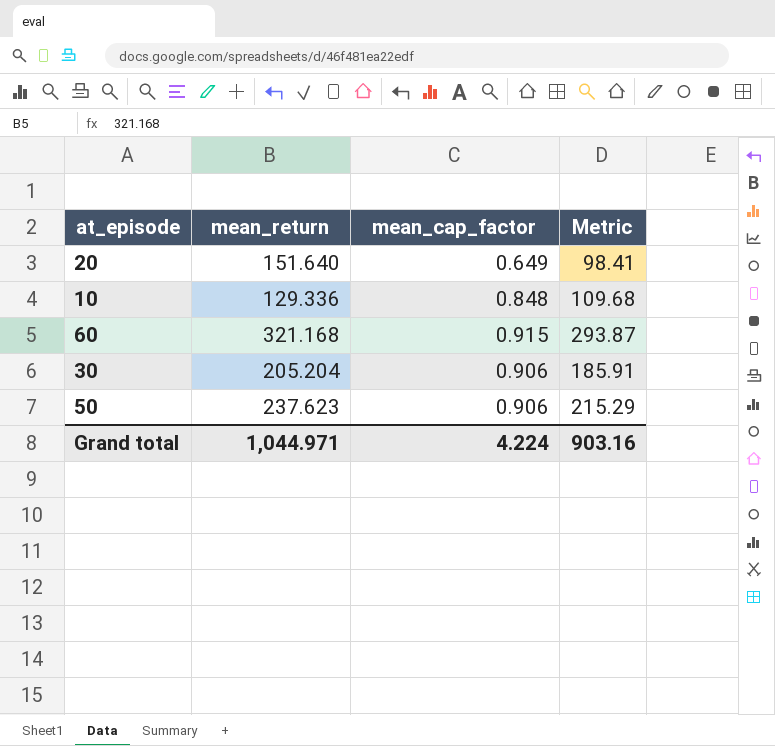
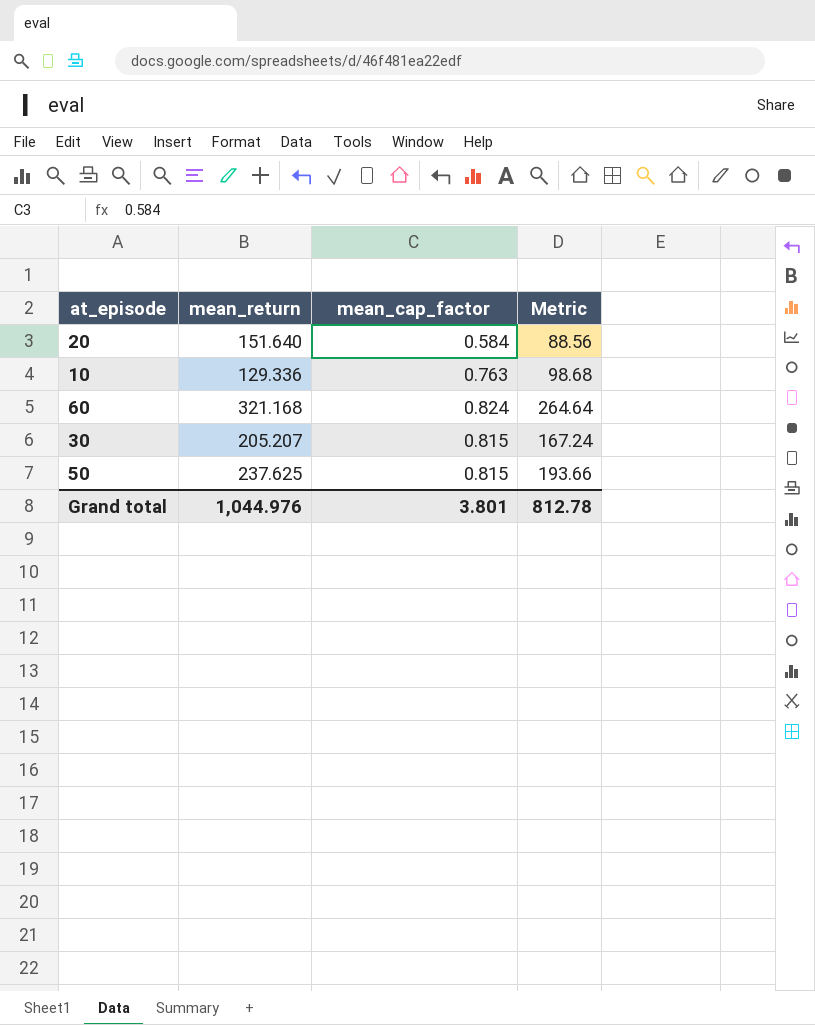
20 | mean_cap_factor: 0.649 -> 0.584
20 | Metric: 98.41 -> 88.56
10 | mean_cap_factor: 0.848 -> 0.763
10 | Metric: 109.68 -> 98.68
60 | mean_cap_factor: 0.915 -> 0.824
60 | Metric: 293.87 -> 264.64
30 | mean_return: 205.204 -> 205.207
30 | mean_cap_factor: 0.906 -> 0.815
30 | Metric: 185.91 -> 167.24
50 | mean_return: 237.623 -> 237.625
50 | mean_cap_factor: 0.906 -> 0.815
50 | Metric: 215.29 -> 193.66
Grand total | mean_return: 1,044.971 -> 1,044.976
Grand total | mean_cap_factor: 4.224 -> 3.801
Grand total | Metric: 903.16 -> 812.78

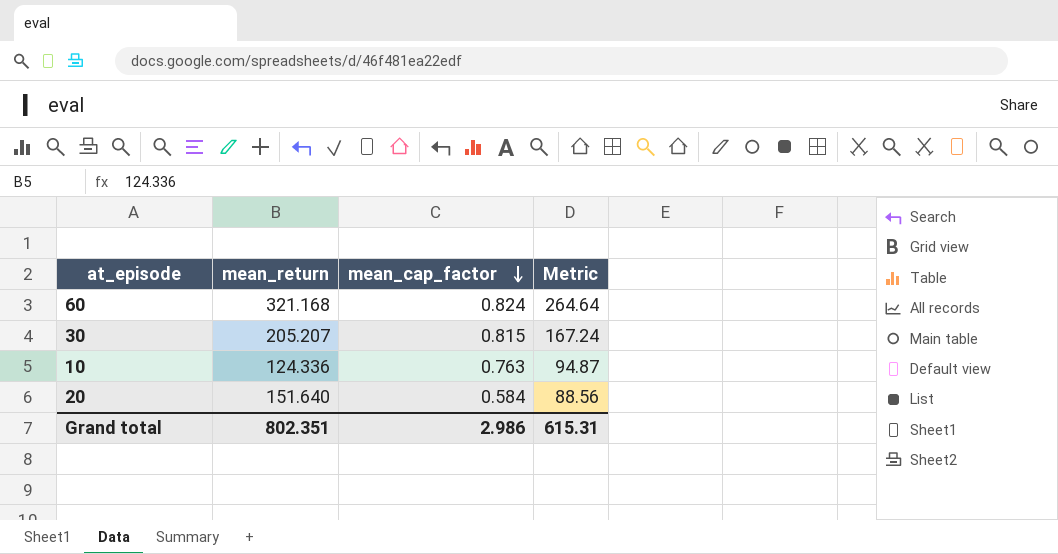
row order: none -> mean_cap_factor descending
row 50: 237.625 | 0.815 | 193.66 -> none
10 | mean_return: 129.336 -> 124.336
10 | Metric: 98.68 -> 94.87
Grand total | mean_return: 1,044.976 -> 802.351
Grand total | mean_cap_factor: 3.801 -> 2.986
Grand total | Metric: 812.78 -> 615.31

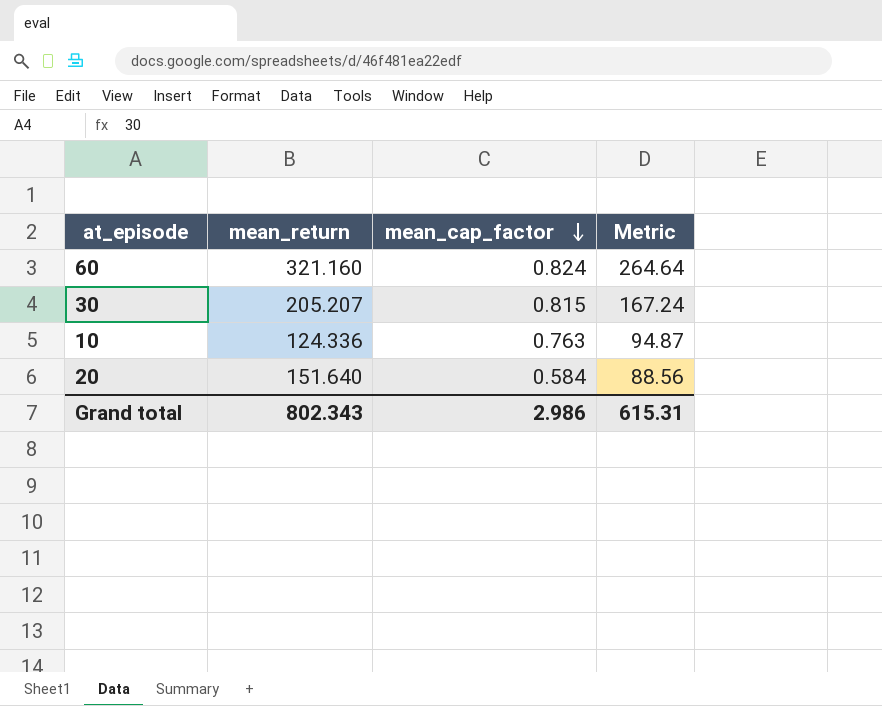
60 | mean_return: 321.168 -> 321.160
Grand total | mean_return: 802.351 -> 802.343

